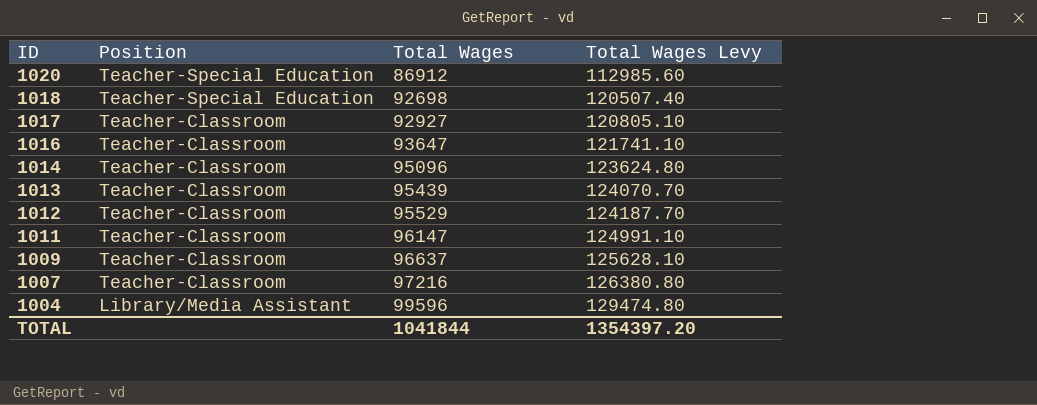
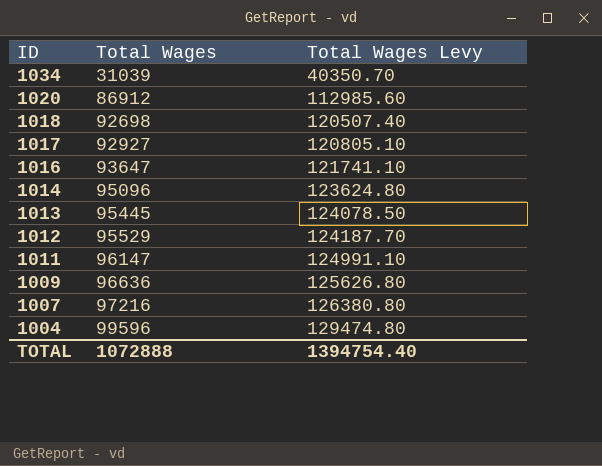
column Position | position: 2 -> none
row 1034: none -> 31039 | 40350.70
1013 | Total Wages: 95439 -> 95445
1013 | Total Wages Levy: 124070.70 -> 124078.50
1009 | Total Wages: 96637 -> 96636
1009 | Total Wages Levy: 125628.10 -> 125626.80
TOTAL | Total Wages: 1041844 -> 1072888
TOTAL | Total Wages Levy: 1354397.20 -> 1394754.40

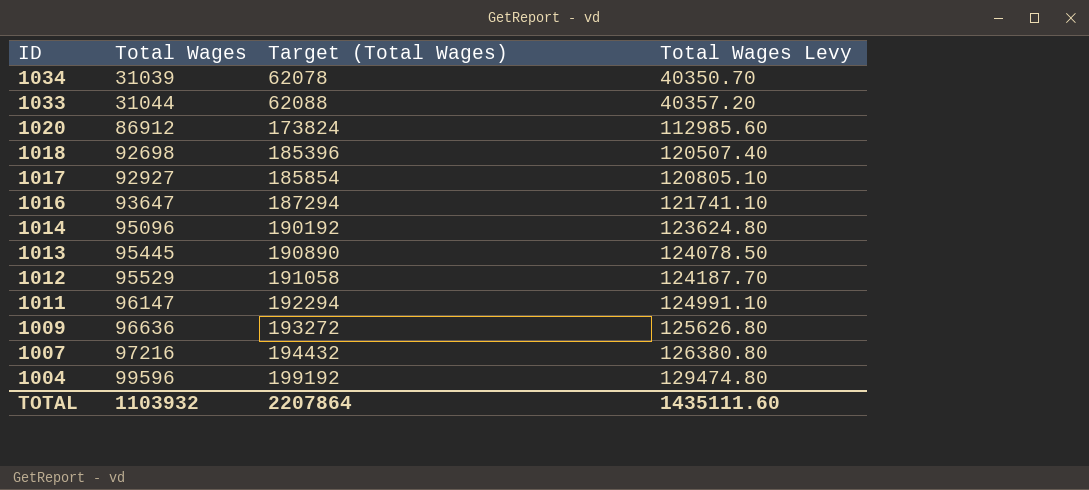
column Target (Total Wages) | formula: none -> [Total Wages] * 2
row 1033: none -> 31044 | 62088 | 40357.20
TOTAL | Total Wages: 1072888 -> 1103932
TOTAL | Total Wages Levy: 1394754.40 -> 1435111.60

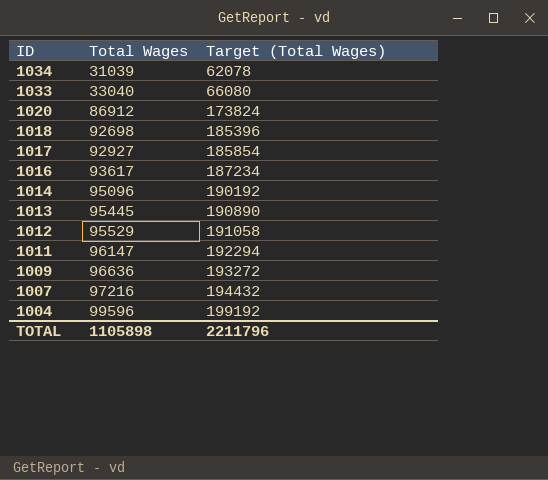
column Total Wages Levy | formula: [Total Wages] * 1.3 -> none
1033 | Total Wages: 31044 -> 33040
1033 | Target (Total Wages): 62088 -> 66080
1016 | Total Wages: 93647 -> 93617
1016 | Target (Total Wages): 187294 -> 187234
TOTAL | Total Wages: 1103932 -> 1105898
TOTAL | Target (Total Wages): 2207864 -> 2211796

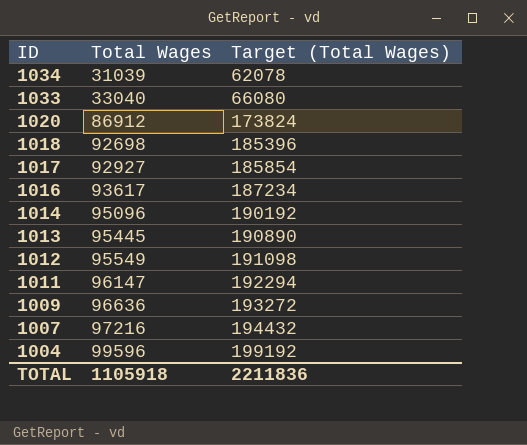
1012 | Total Wages: 95529 -> 95549
1012 | Target (Total Wages): 191058 -> 191098
TOTAL | Total Wages: 1105898 -> 1105918
TOTAL | Target (Total Wages): 2211796 -> 2211836

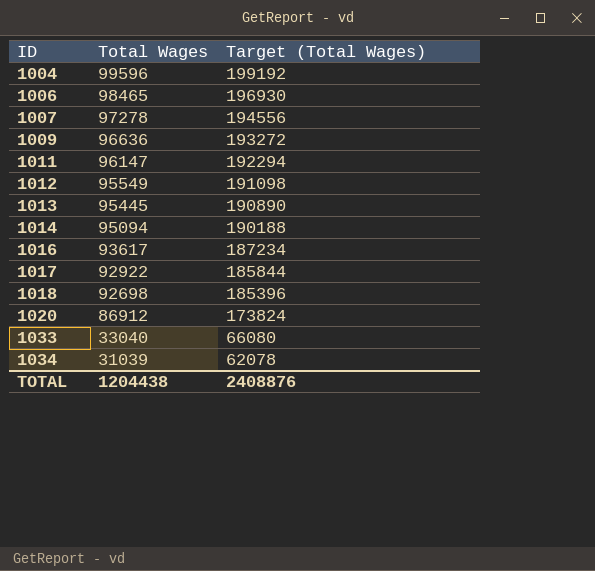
row order: ID descending -> ID ascending
row 1006: none -> 98465 | 196930
1007 | Total Wages: 97216 -> 97278
1007 | Target (Total Wages): 194432 -> 194556
1014 | Total Wages: 95096 -> 95094
1014 | Target (Total Wages): 190192 -> 190188
1017 | Total Wages: 92927 -> 92922
1017 | Target (Total Wages): 185854 -> 185844
TOTAL | Total Wages: 1105918 -> 1204438
TOTAL | Target (Total Wages): 2211836 -> 2408876

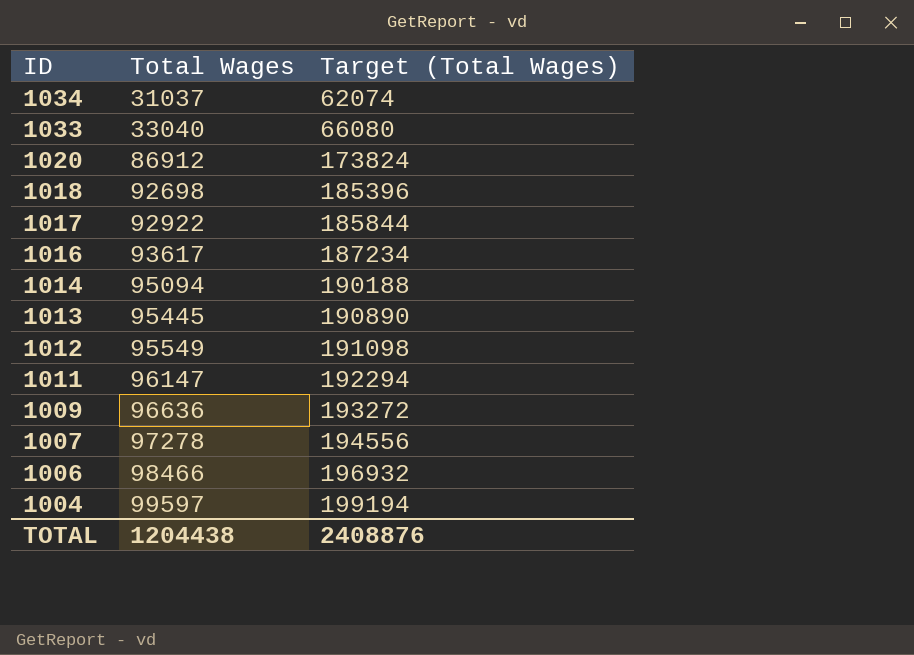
row order: ID ascending -> ID descending
1034 | Total Wages: 31039 -> 31037
1034 | Target (Total Wages): 62078 -> 62074
1006 | Total Wages: 98465 -> 98466
1006 | Target (Total Wages): 196930 -> 196932
1004 | Total Wages: 99596 -> 99597
1004 | Target (Total Wages): 199192 -> 199194

